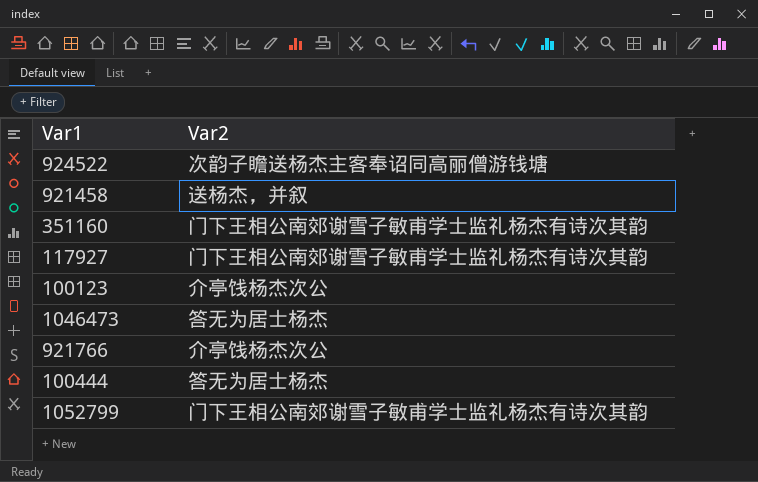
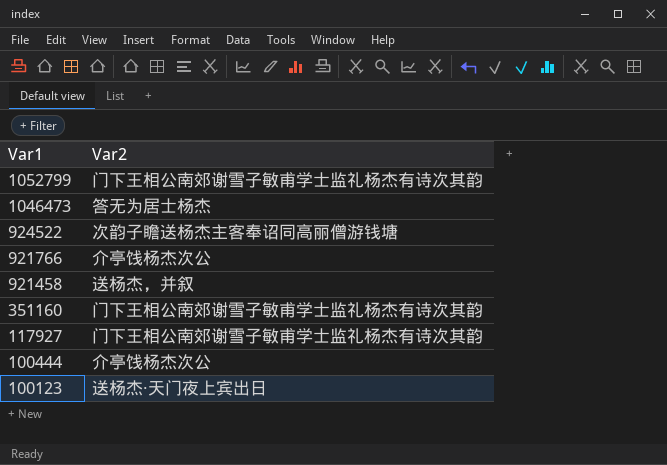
row order: none -> Var1 descending
100444 | Var2: 答无为居士杨杰 -> 介亭饯杨杰次公
100123 | Var2: 介亭饯杨杰次公 -> 送杨杰·天门夜上宾出日

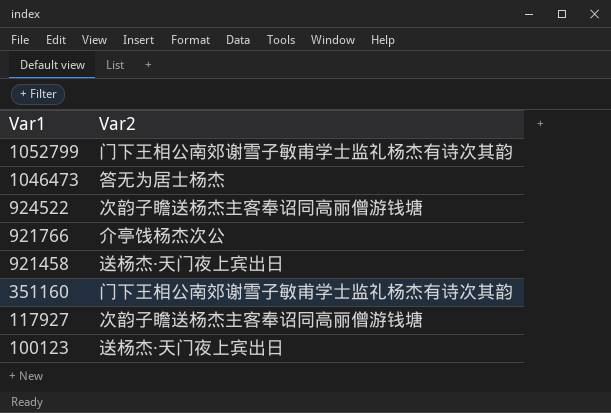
row 100444: 介亭饯杨杰次公 -> none
921458 | Var2: 送杨杰，并叙 -> 送杨杰·天门夜上宾出日
117927 | Var2: 门下王相公南郊谢雪子敏甫学士监礼杨杰有诗次其韵 -> 次韵子瞻送杨杰主客奉诏同高丽僧游钱塘

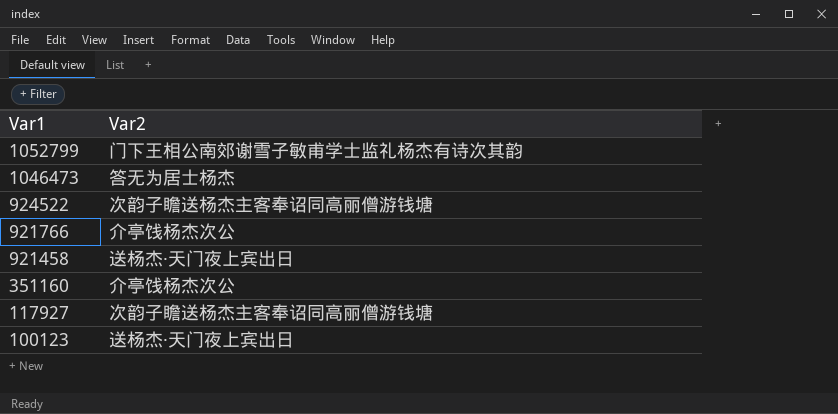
351160 | Var2: 门下王相公南郊谢雪子敏甫学士监礼杨杰有诗次其韵 -> 介亭饯杨杰次公

